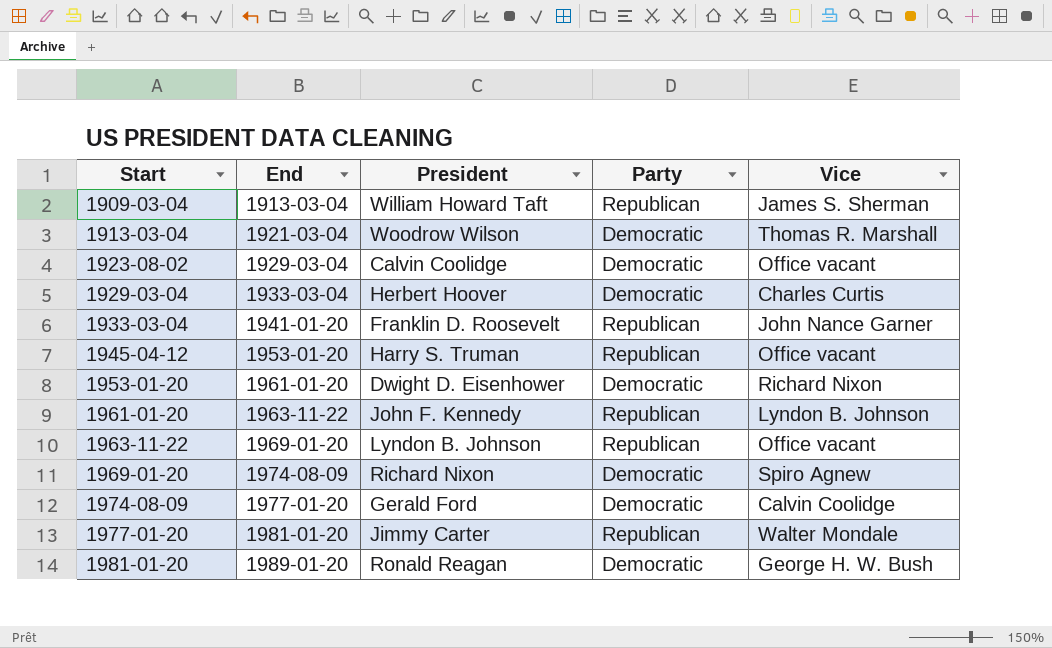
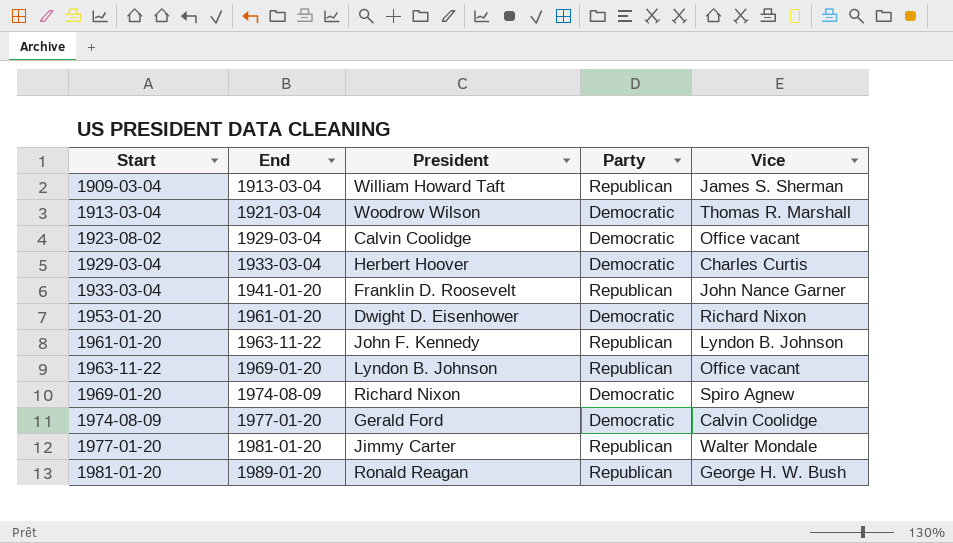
row 1945-04-12: 1953-01-20 | Harry S. Truman | Republican | Office vacant -> none
1981-01-20 | Party: Democratic -> Republican

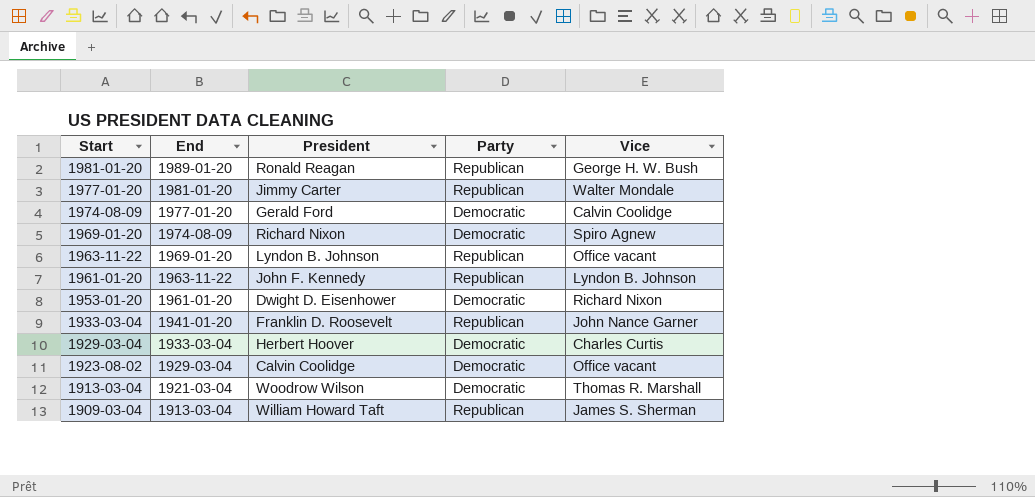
row order: Start ascending -> Start descending

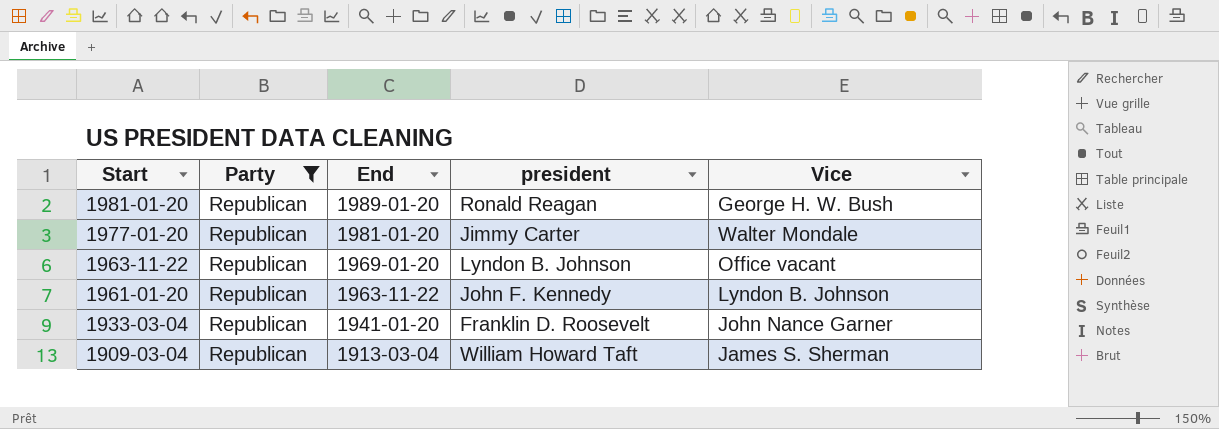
filter: none -> Party = Republican
column Party | position: 4 -> 2
column name: President -> president

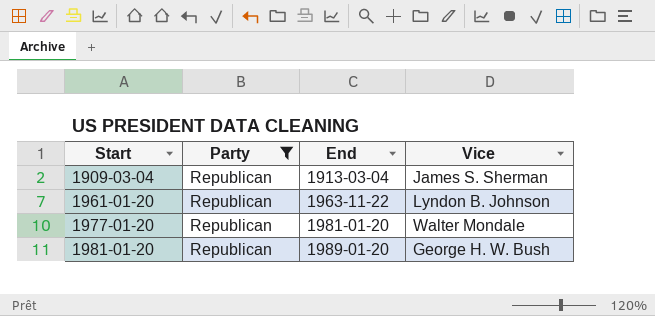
row order: Start descending -> Start ascending
column president | position: 4 -> none
row 1963-11-22: Republican | 1969-01-20 | Lyndon B. Johnson | Office vacant -> none
row 1933-03-04: Republican | 1941-01-20 | Franklin D. Roosevelt | John Nance Garner -> none

